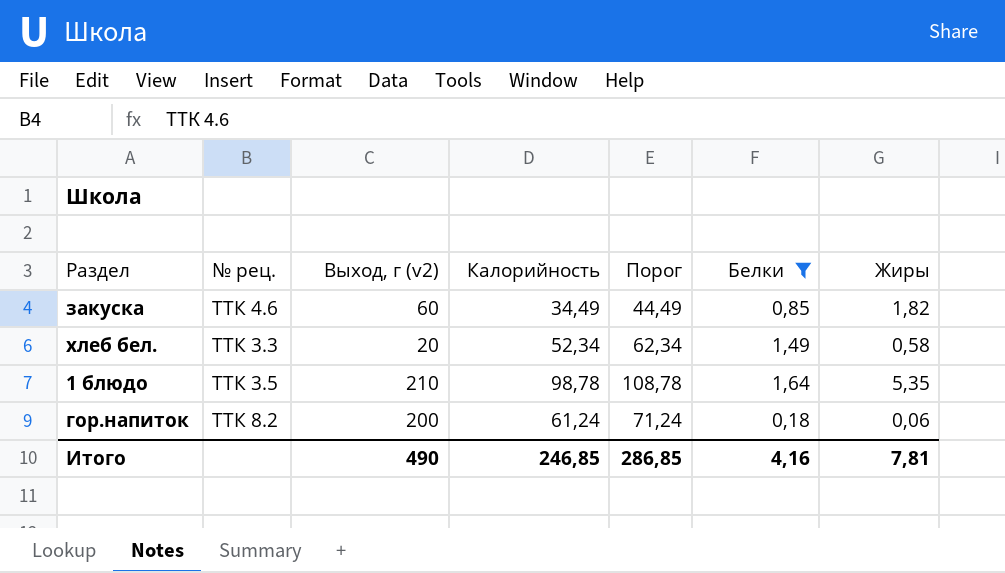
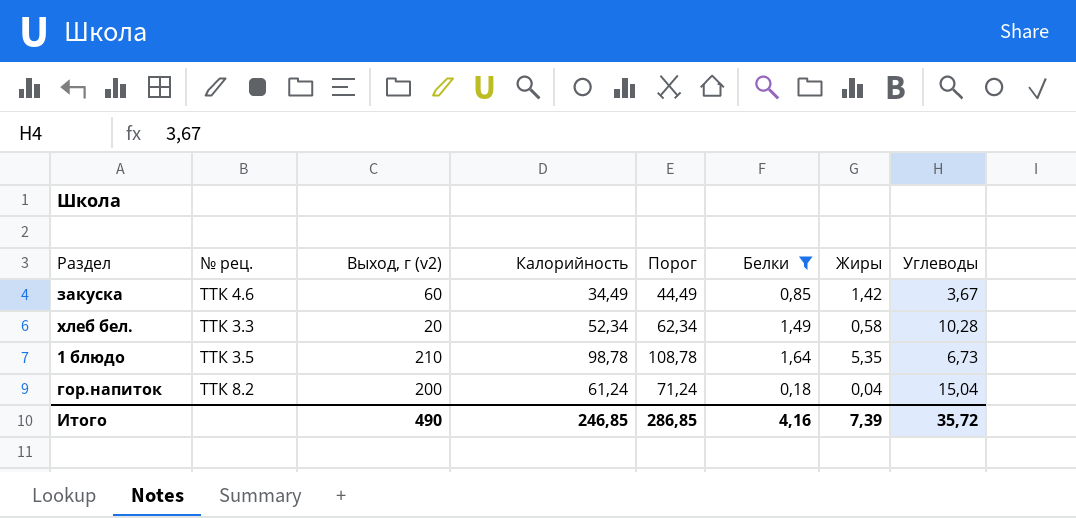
column Углеводы | position: none -> 8
закуска | Жиры: 1,82 -> 1,42
гор.напиток | Жиры: 0,06 -> 0,04
Итого | Жиры: 7,81 -> 7,39

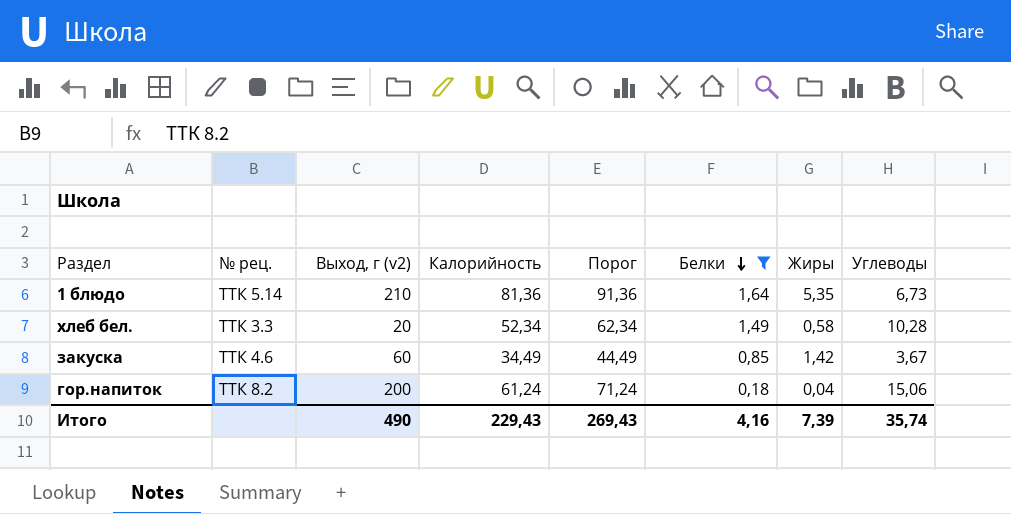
row order: none -> Белки descending
1 блюдо | № рец.: ТТК 3.5 -> ТТК 5.14
1 блюдо | Калорийность: 98,78 -> 81,36
1 блюдо | Порог: 108,78 -> 91,36
гор.напиток | Углеводы: 15,04 -> 15,06
Итого | Калорийность: 246,85 -> 229,43
Итого | Порог: 286,85 -> 269,43
Итого | Углеводы: 35,72 -> 35,74

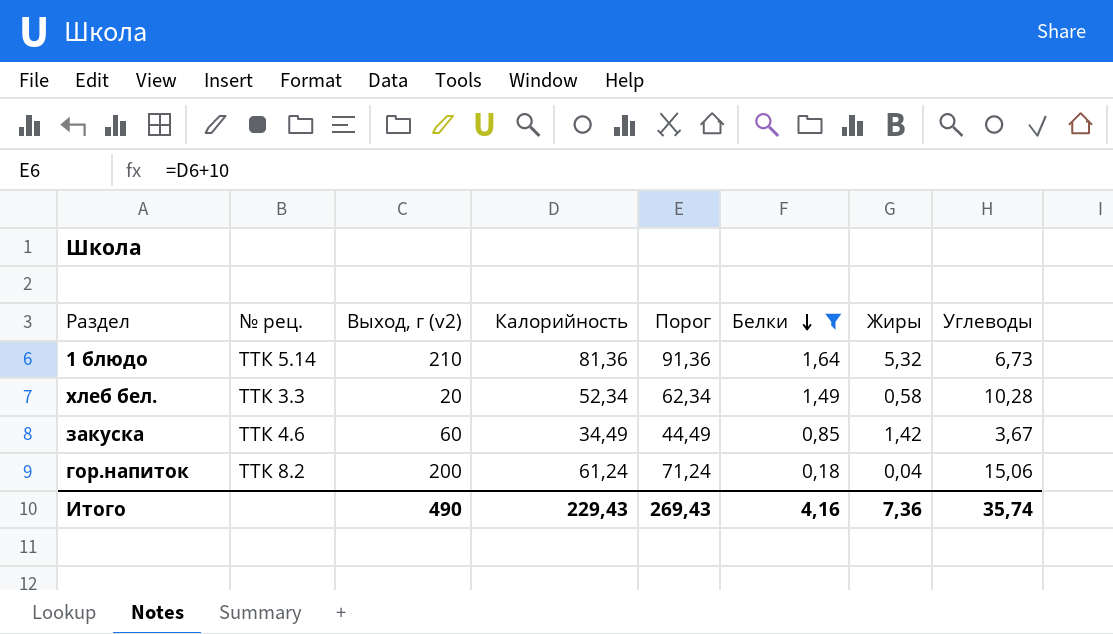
1 блюдо | Жиры: 5,35 -> 5,32
Итого | Жиры: 7,39 -> 7,36

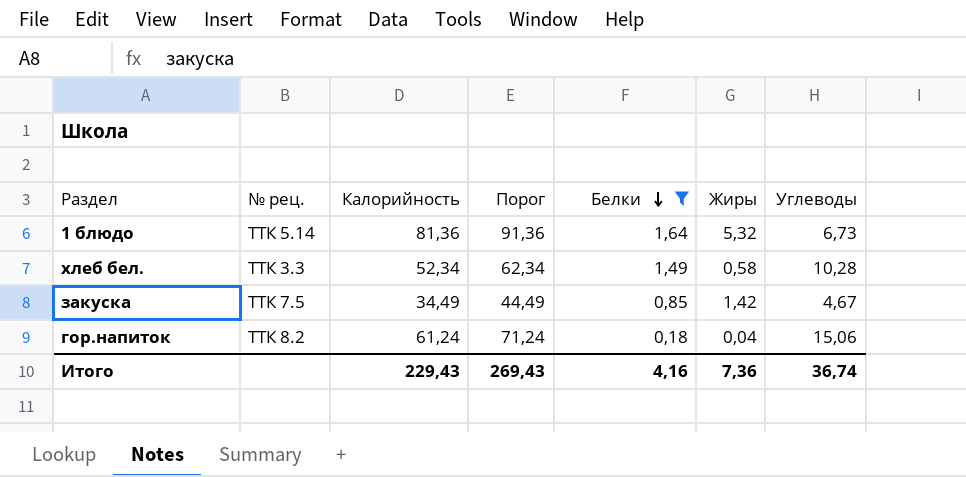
column Выход, г (v2) | position: 3 -> none
закуска | № рец.: ТТК 4.6 -> ТТК 7.5
закуска | Углеводы: 3,67 -> 4,67
Итого | Углеводы: 35,74 -> 36,74

